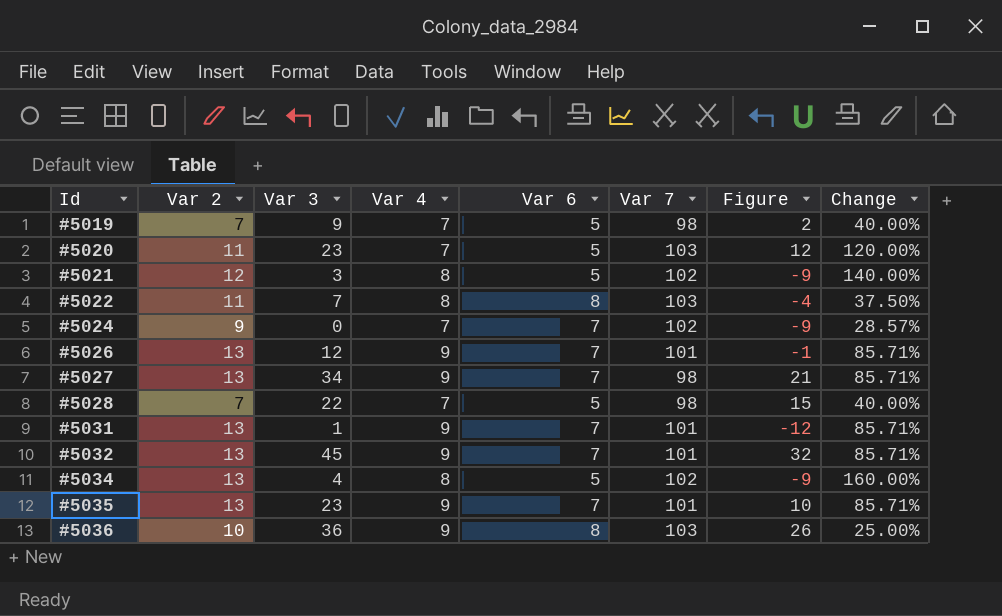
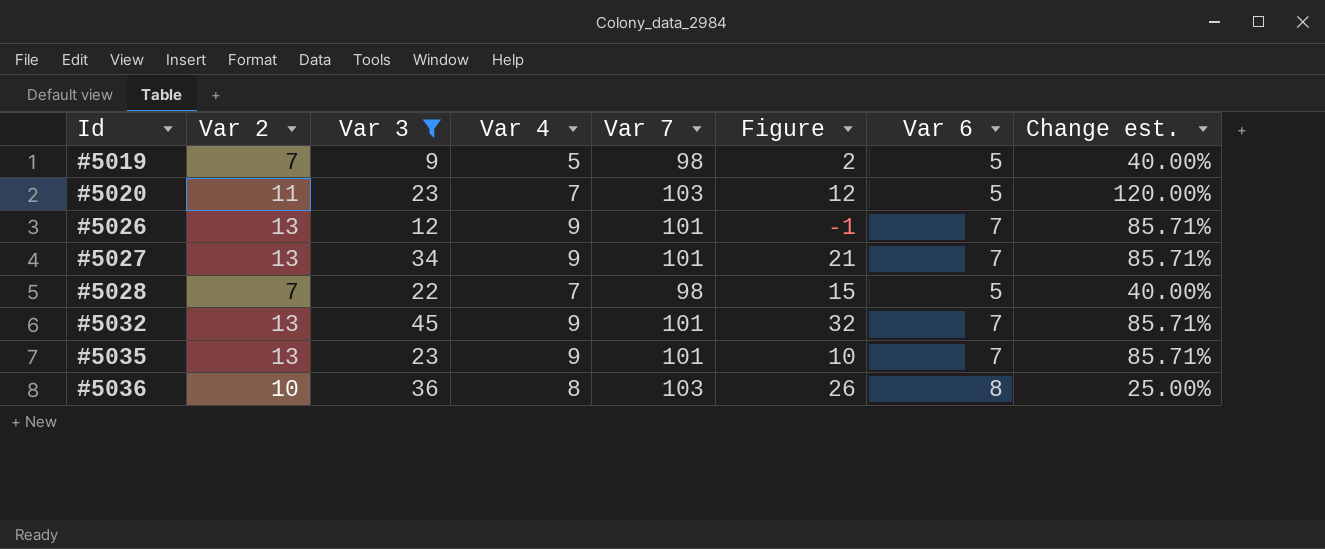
filter: none -> Var 3 >= 9
column Var 6 | position: 5 -> 7
column name: Change -> Change est.
#5019 | Var 4: 7 -> 5
#5027 | Var 7: 98 -> 101
#5036 | Var 4: 9 -> 8

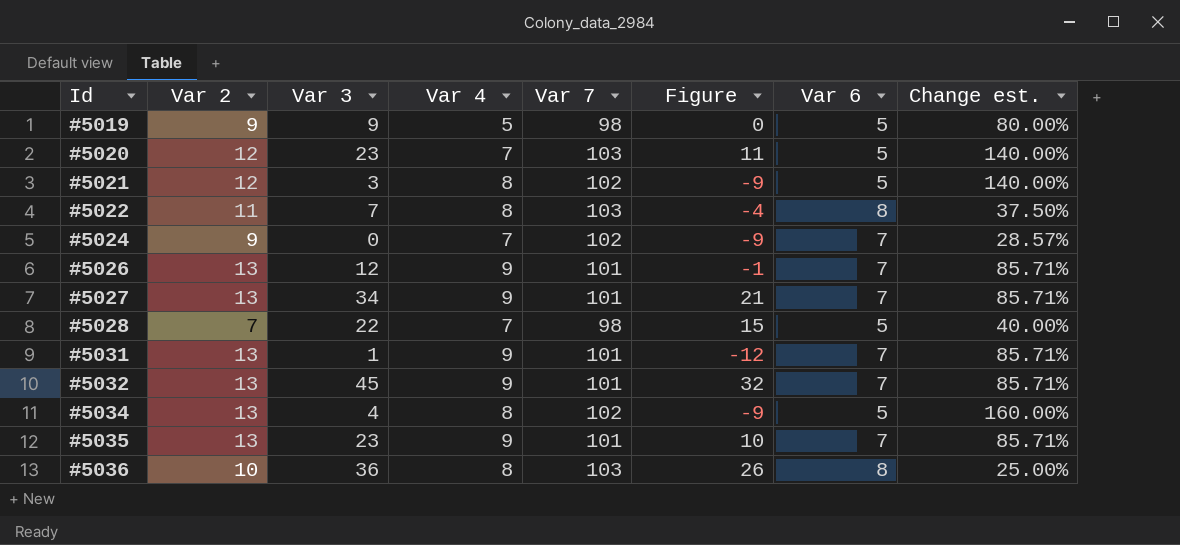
filter: Var 3 >= 9 -> none
#5019 | Var 2: 7 -> 9
#5019 | Figure: 2 -> 0
#5019 | Change est.: 40.00% -> 80.00%
#5020 | Var 2: 11 -> 12
#5020 | Figure: 12 -> 11
#5020 | Change est.: 120.00% -> 140.00%

